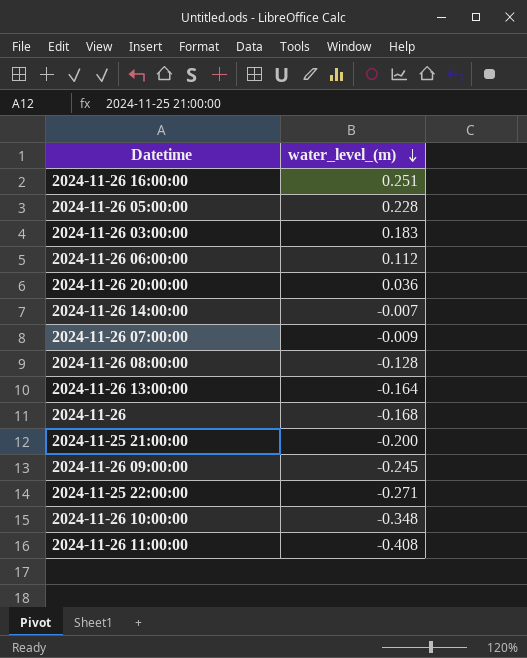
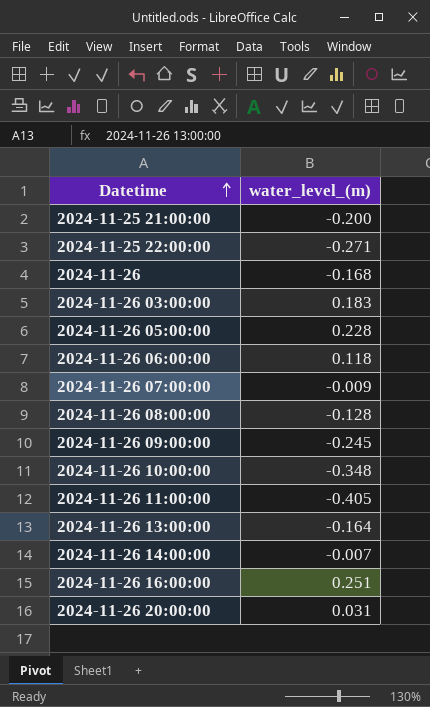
row order: water_level_(m) descending -> Datetime ascending
2024-11-26 06:00:00 | water_level_(m): 0.112 -> 0.118
2024-11-26 11:00:00 | water_level_(m): -0.408 -> -0.405
2024-11-26 20:00:00 | water_level_(m): 0.036 -> 0.031

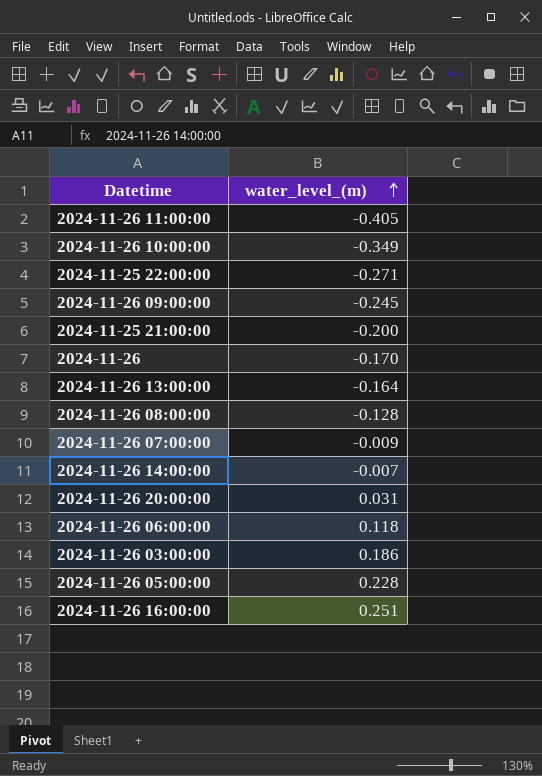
row order: Datetime ascending -> water_level_(m) ascending
2024-11-26 10:00:00 | water_level_(m): -0.348 -> -0.349
2024-11-26 | water_level_(m): -0.168 -> -0.170
2024-11-26 03:00:00 | water_level_(m): 0.183 -> 0.186

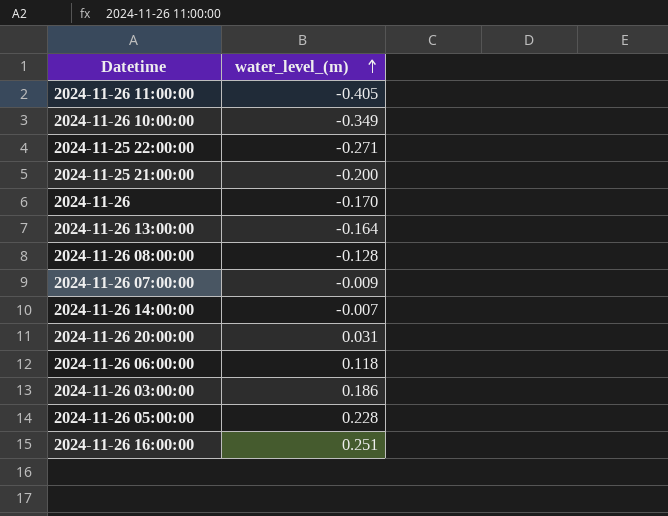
row 2024-11-26 09:00:00: -0.245 -> none

